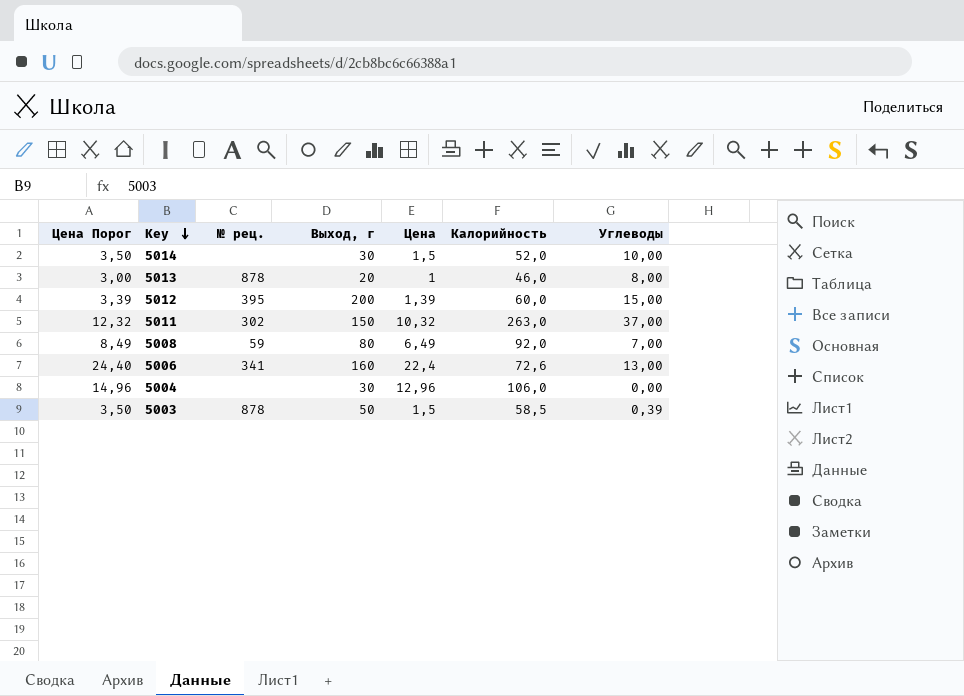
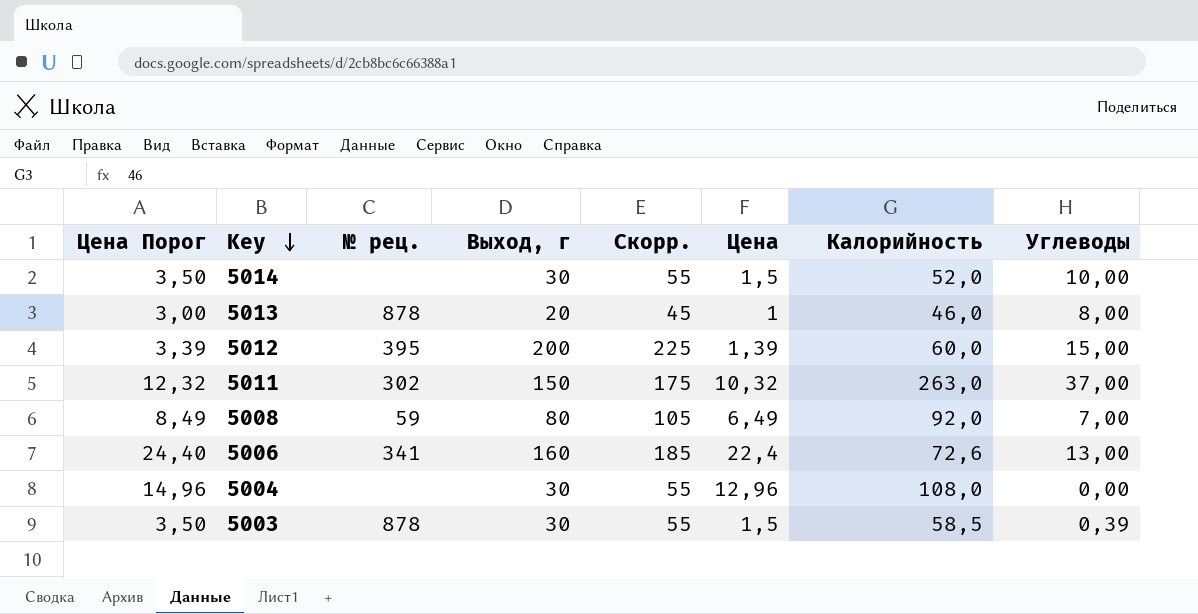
column Скорр. | formula: none -> [Выход, г] + 25
5004 | Калорийность: 106,0 -> 108,0
5003 | Выход, г: 50 -> 30

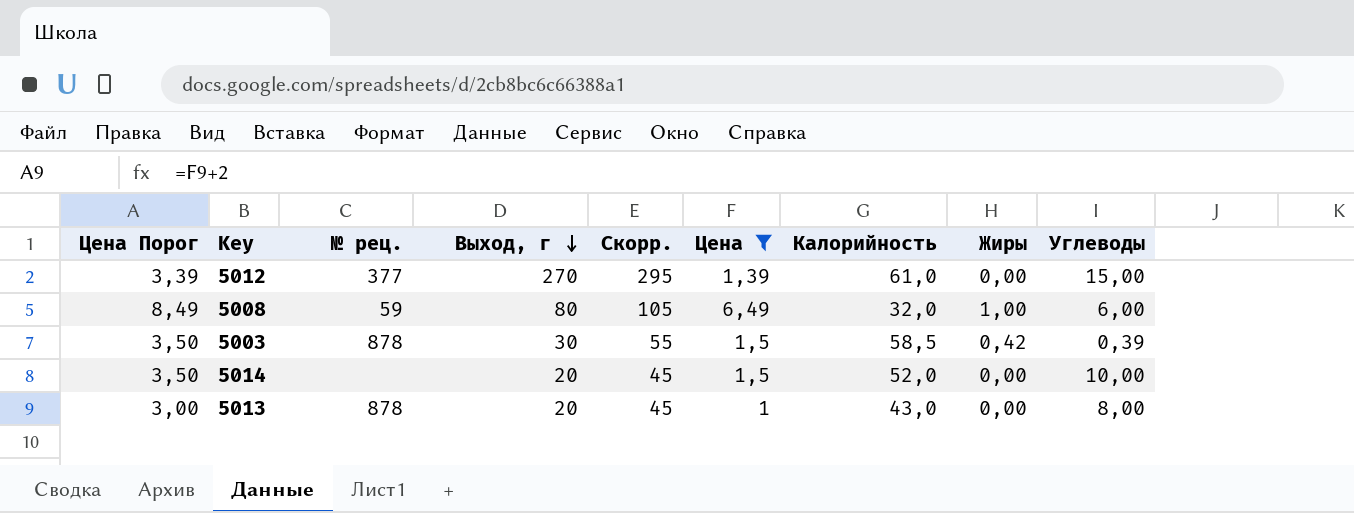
filter: none -> Цена <= 6,49
row order: Key descending -> Выход, г descending
column Жиры | position: none -> 8
5012 | № рец.: 395 -> 377
5012 | Выход, г: 200 -> 270
5012 | Скорр.: 225 -> 295
5012 | Калорийность: 60,0 -> 61,0
5008 | Калорийность: 92,0 -> 32,0
5008 | Углеводы: 7,00 -> 6,00
5014 | Выход, г: 30 -> 20
5014 | Скорр.: 55 -> 45
5013 | Калорийность: 46,0 -> 43,0

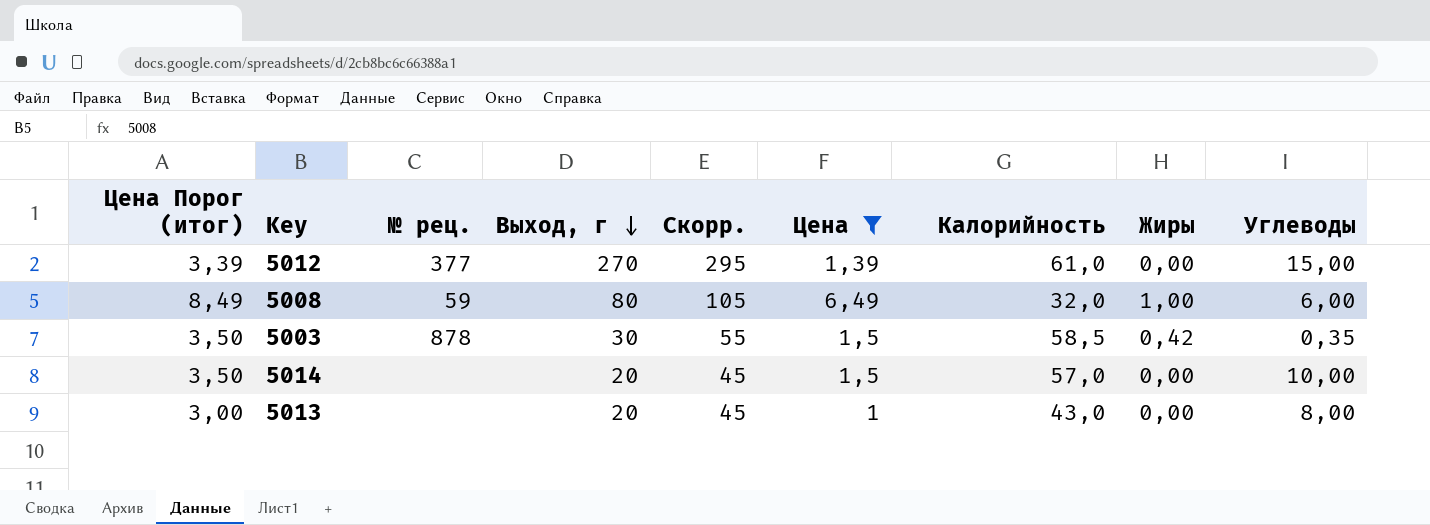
column name: Цена Порог -> Цена Порог (итог)
5003 | Углеводы: 0,39 -> 0,35
5014 | Калорийность: 52,0 -> 57,0
5013 | № рец.: 878 -> none

